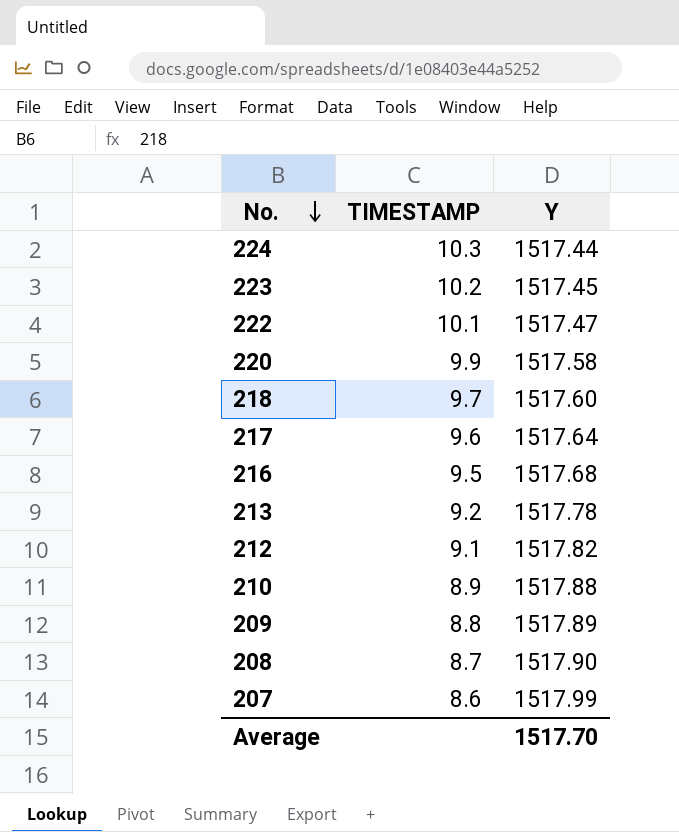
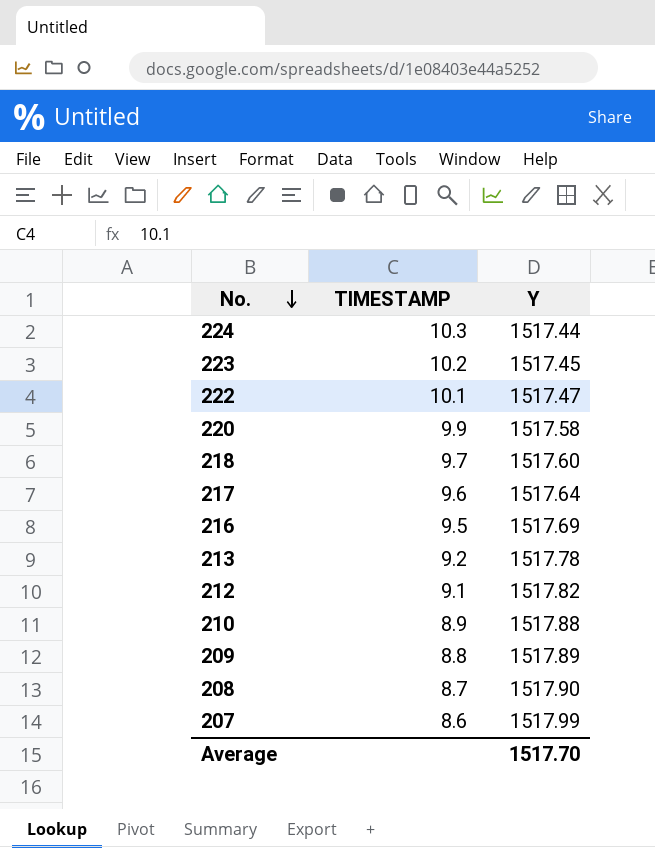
216 | Y: 1517.68 -> 1517.69

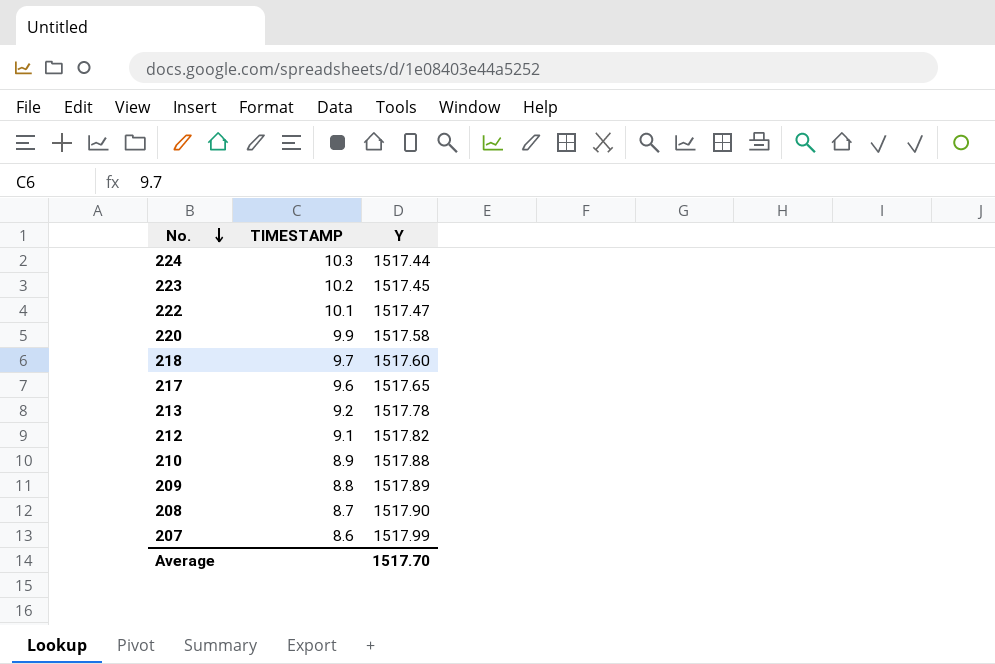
row 216: 9.5 | 1517.69 -> none
217 | Y: 1517.64 -> 1517.65

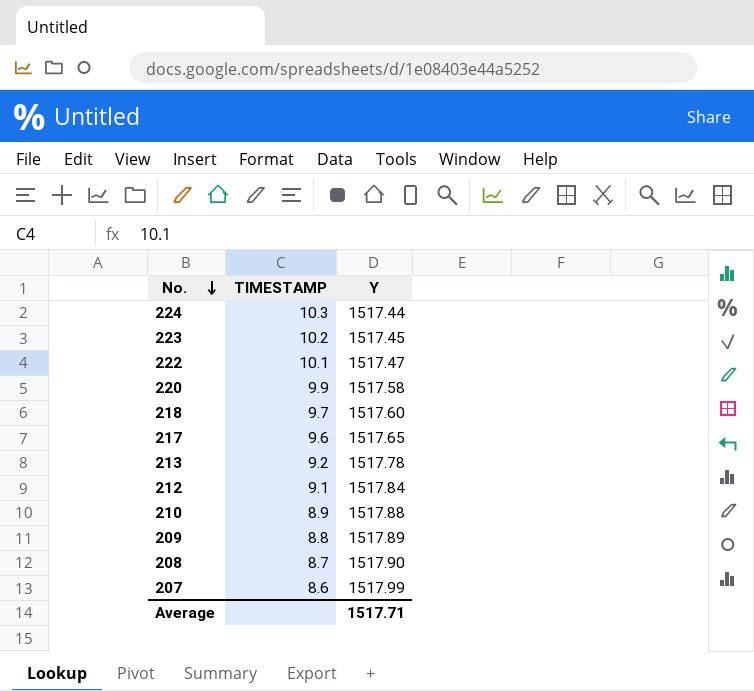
212 | Y: 1517.82 -> 1517.84
Average | Y: 1517.70 -> 1517.71

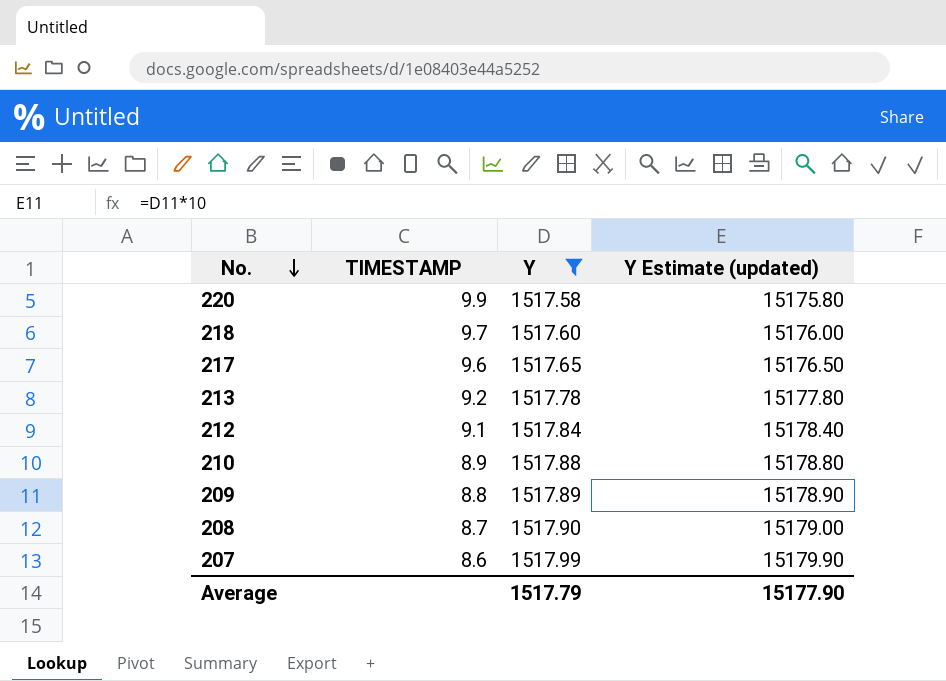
filter: none -> Y >= 1517.58
column Y Estimate (updated) | formula: none -> [Y] * 10
Average | Y: 1517.71 -> 1517.79

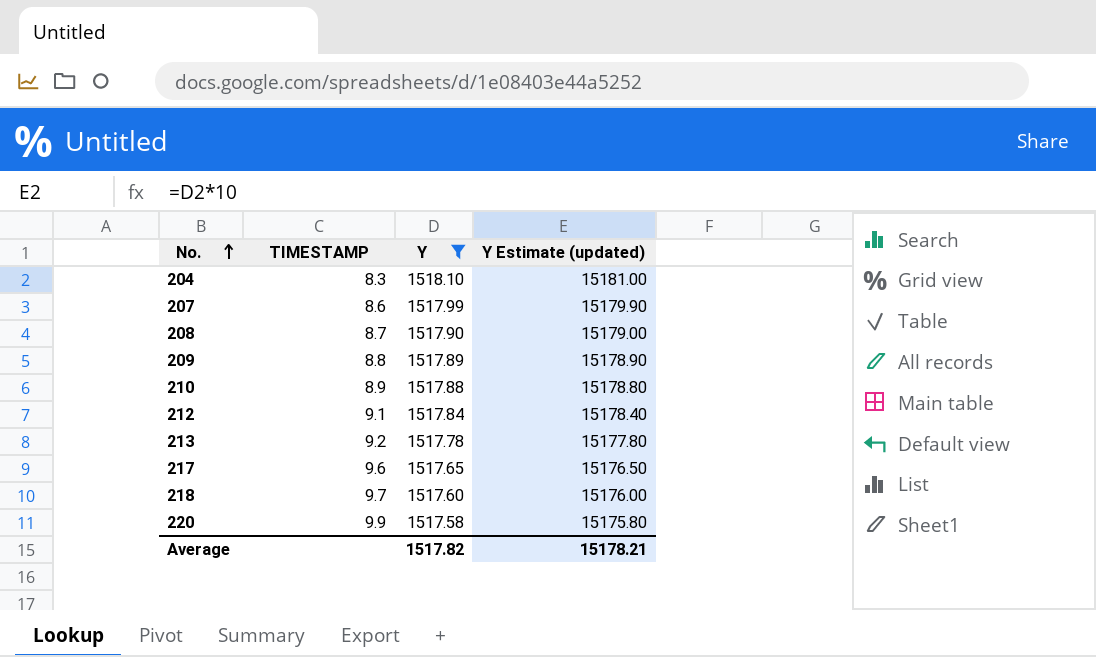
row order: No. descending -> No. ascending
row 204: none -> 8.3 | 1518.10 | 15181.00
Average | Y: 1517.79 -> 1517.82
Average | Y Estimate (updated): 15177.90 -> 15178.21

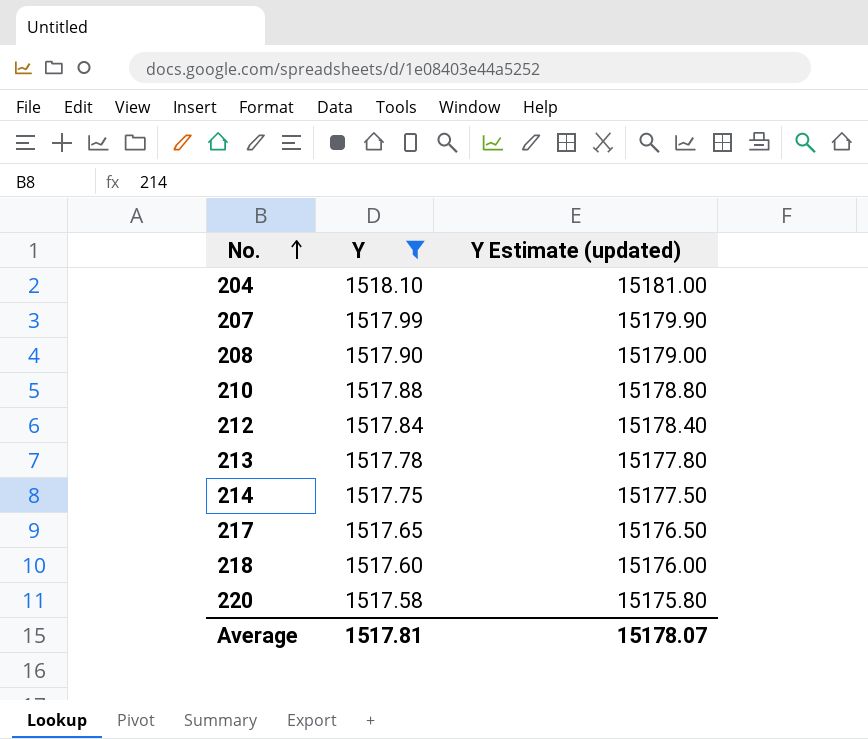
column TIMESTAMP | position: 2 -> none
row 209: 8.8 | 1517.89 | 15178.90 -> none
row 214: none -> 1517.75 | 15177.50
Average | Y: 1517.82 -> 1517.81
Average | Y Estimate (updated): 15178.21 -> 15178.07

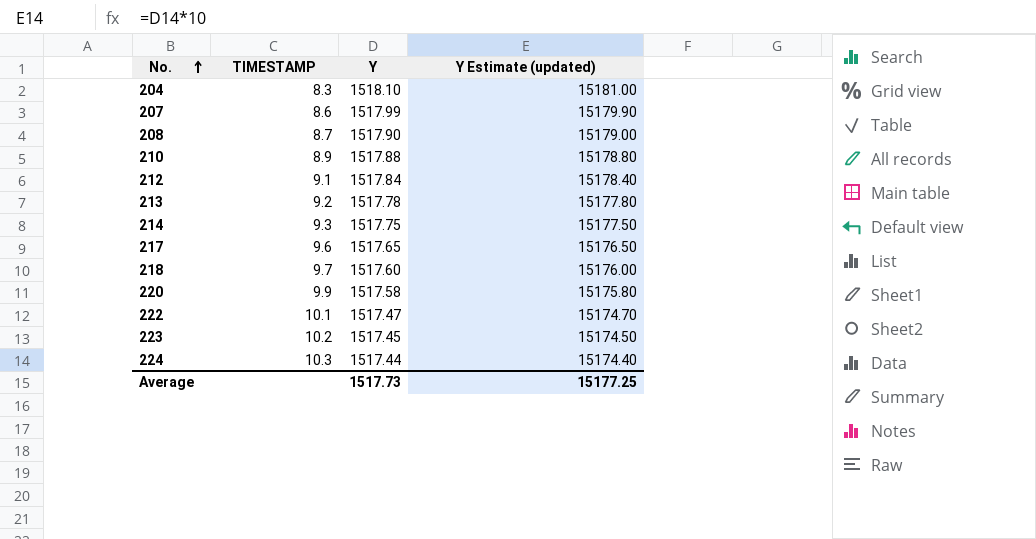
filter: Y >= 1517.58 -> none
column TIMESTAMP | position: none -> 2
Average | Y: 1517.81 -> 1517.73
Average | Y Estimate (updated): 15178.07 -> 15177.25

